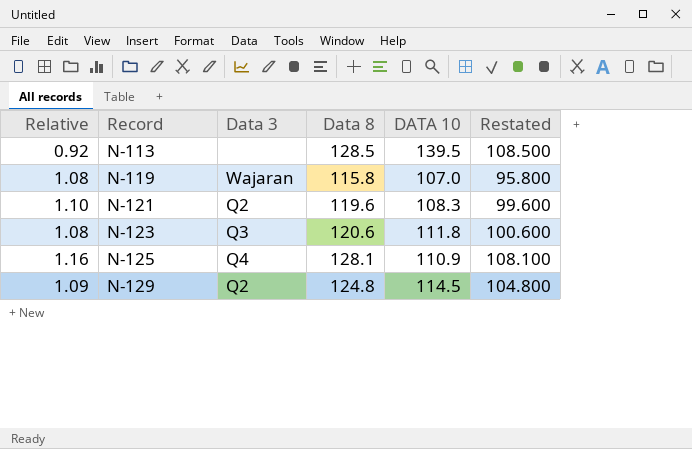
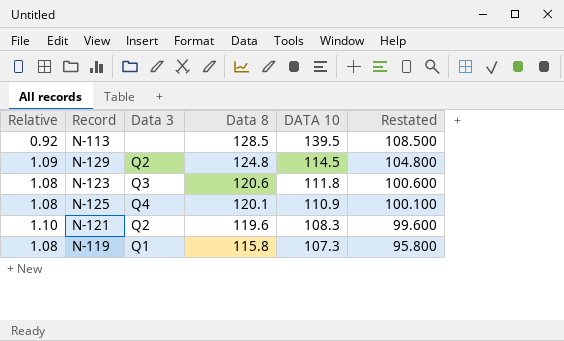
row order: Record ascending -> Data 8 descending
N-125 | Relative: 1.16 -> 1.08
N-125 | Data 8: 128.1 -> 120.1
N-125 | Restated: 108.100 -> 100.100
N-119 | Data 3: Wajaran -> Q1
N-119 | DATA 10: 107.0 -> 107.3

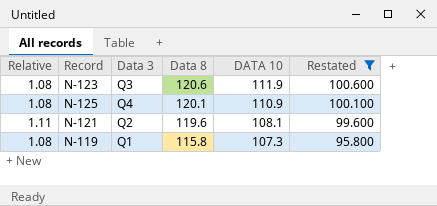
filter: none -> Restated <= 100.600
N-123 | DATA 10: 111.8 -> 111.9
N-121 | Relative: 1.10 -> 1.11
N-121 | DATA 10: 108.3 -> 108.1

